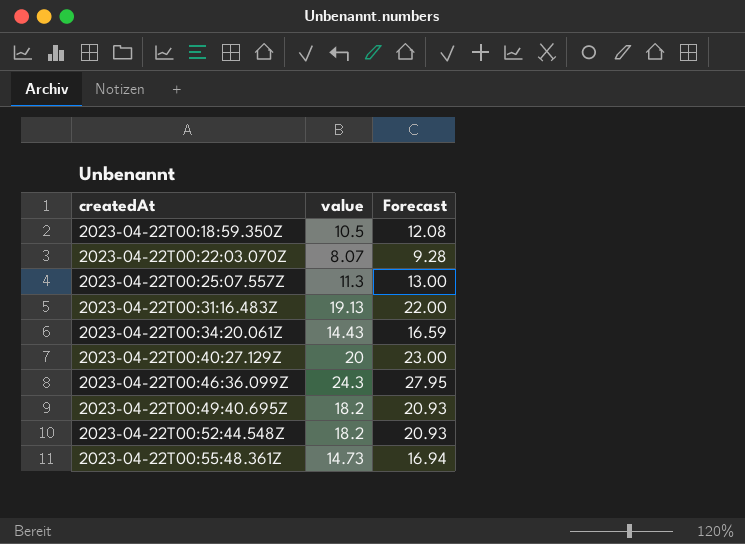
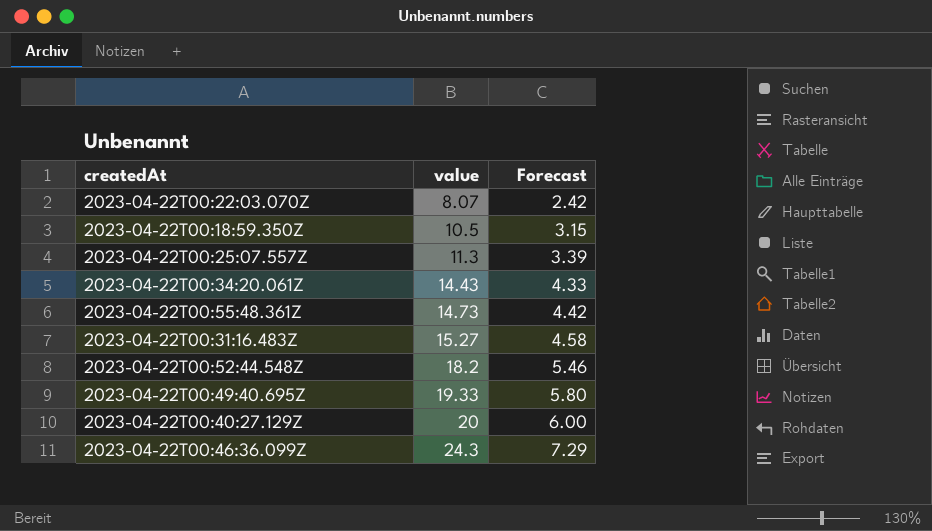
row order: createdAt ascending -> value ascending
column Forecast | formula: [value] * 1.15 -> [value] * 0.3
2023-04-22T00:31:16.483Z | value: 19.13 -> 15.27
2023-04-22T00:49:40.695Z | value: 18.2 -> 19.33

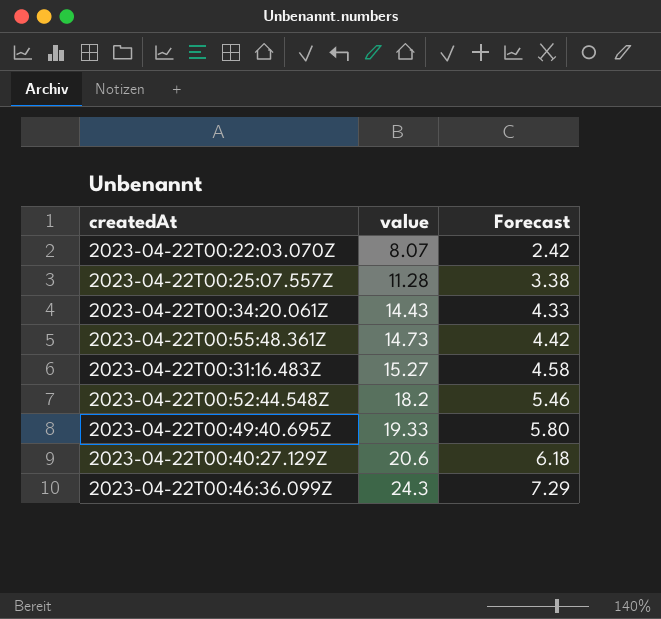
row 2023-04-22T00:18:59.350Z: 10.5 | 3.15 -> none
2023-04-22T00:25:07.557Z | value: 11.3 -> 11.28
2023-04-22T00:25:07.557Z | Forecast: 3.39 -> 3.38
2023-04-22T00:40:27.129Z | value: 20 -> 20.6
2023-04-22T00:40:27.129Z | Forecast: 6.00 -> 6.18

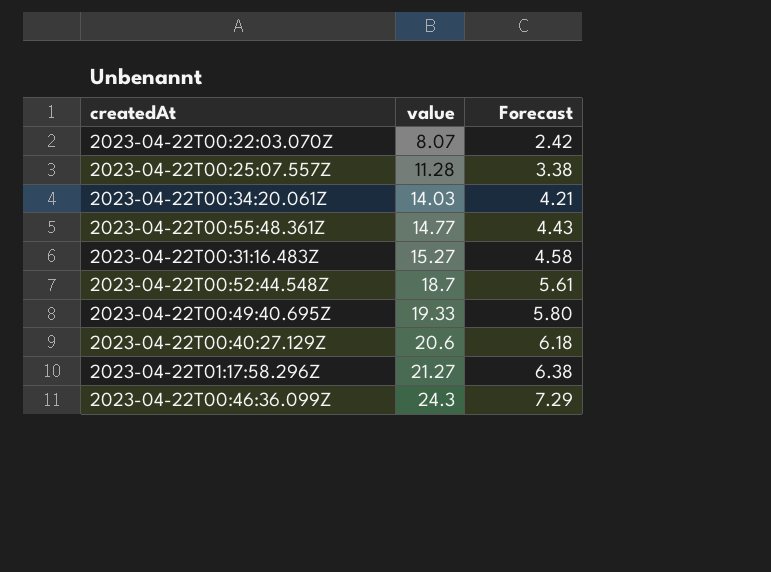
2023-04-22T00:34:20.061Z | value: 14.43 -> 14.03
2023-04-22T00:34:20.061Z | Forecast: 4.33 -> 4.21
2023-04-22T00:55:48.361Z | value: 14.73 -> 14.77
2023-04-22T00:55:48.361Z | Forecast: 4.42 -> 4.43
2023-04-22T00:52:44.548Z | value: 18.2 -> 18.7
2023-04-22T00:52:44.548Z | Forecast: 5.46 -> 5.61
row 2023-04-22T01:17:58.296Z: none -> 21.27 | 6.38

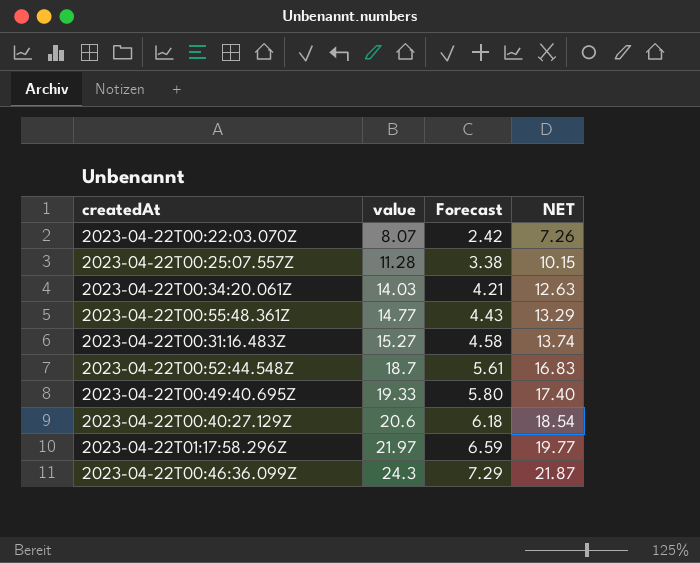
column NET | formula: none -> [value] * 0.9
2023-04-22T01:17:58.296Z | value: 21.27 -> 21.97
2023-04-22T01:17:58.296Z | Forecast: 6.38 -> 6.59

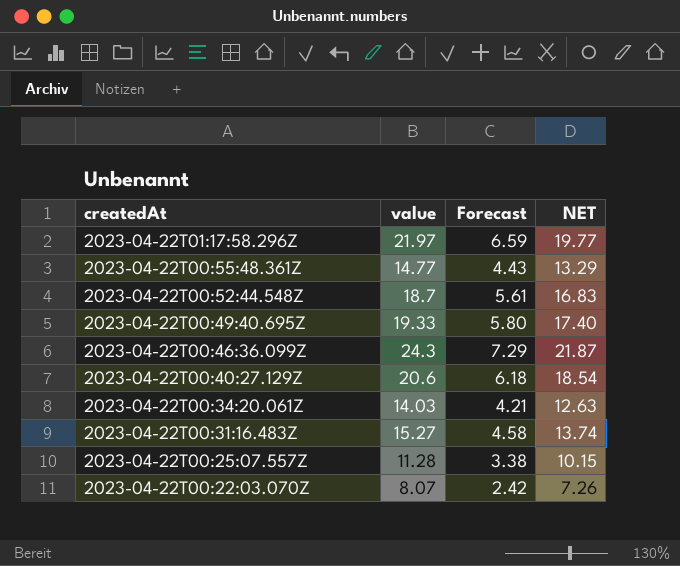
row order: value ascending -> createdAt descending

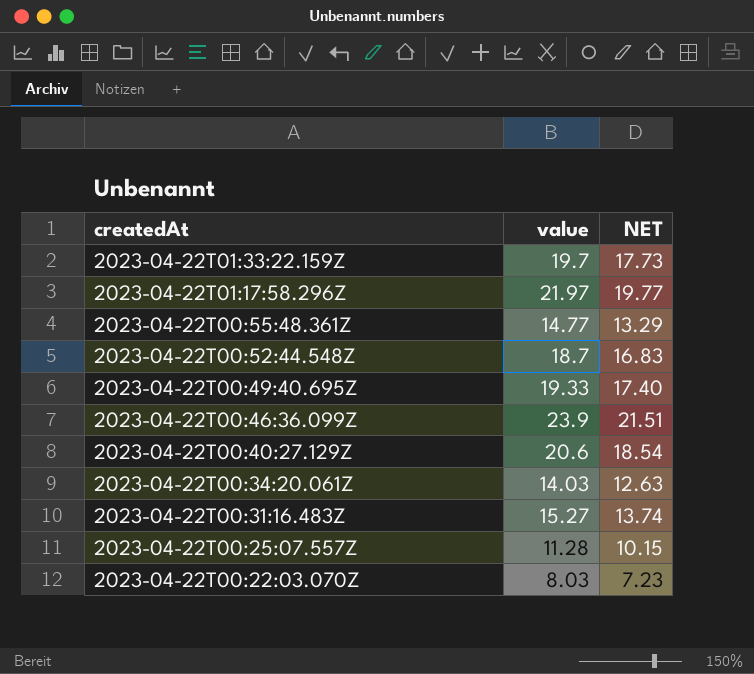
column Forecast | formula: [value] * 0.3 -> none
row 2023-04-22T01:33:22.159Z: none -> 19.7 | 17.73
2023-04-22T00:46:36.099Z | value: 24.3 -> 23.9
2023-04-22T00:46:36.099Z | NET: 21.87 -> 21.51
2023-04-22T00:22:03.070Z | value: 8.07 -> 8.03
2023-04-22T00:22:03.070Z | NET: 7.26 -> 7.23

